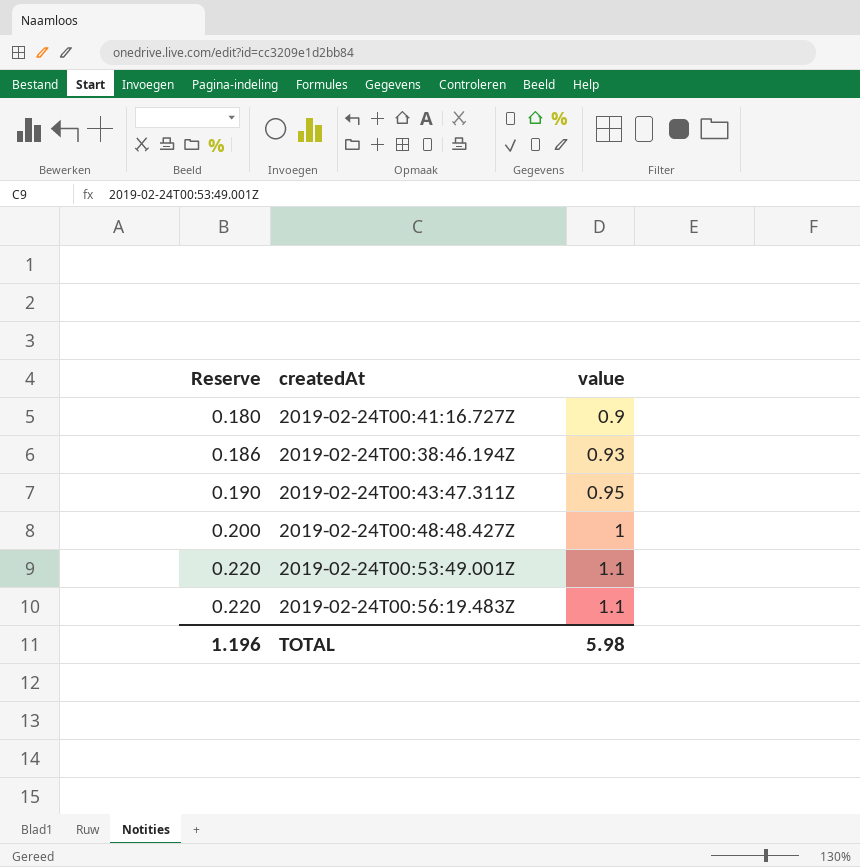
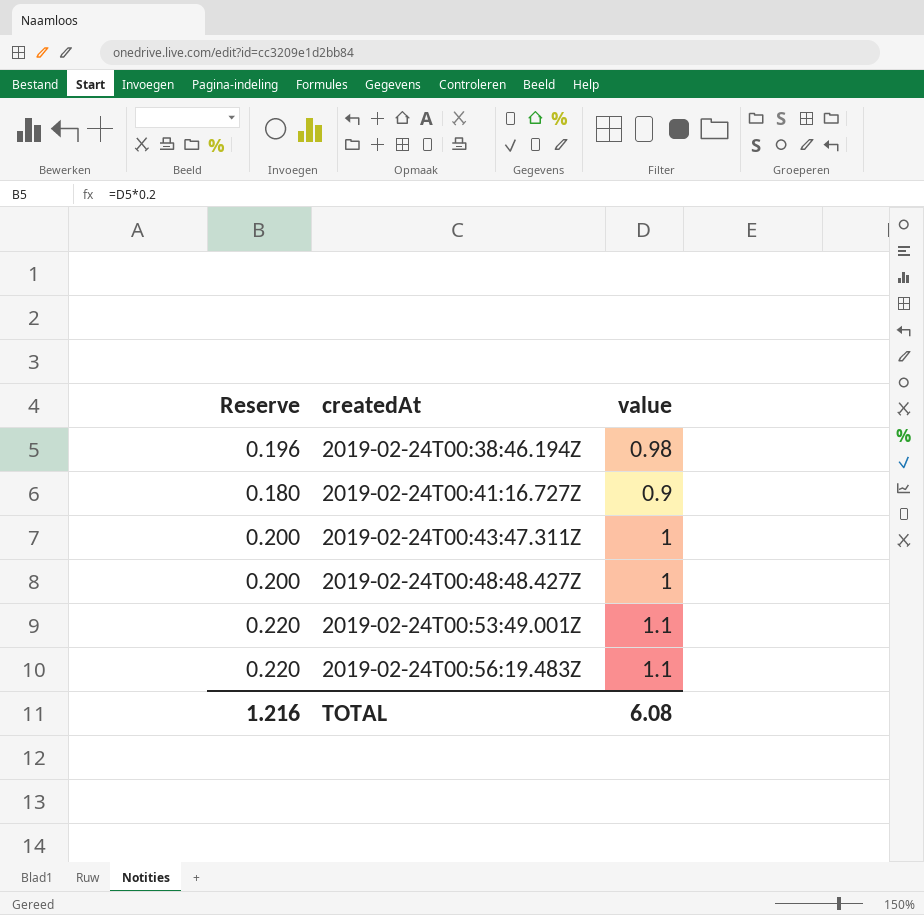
row order: Reserve ascending -> createdAt ascending
2019-02-24T00:38:46.194Z | Reserve: 0.186 -> 0.196
2019-02-24T00:38:46.194Z | value: 0.93 -> 0.98
2019-02-24T00:43:47.311Z | Reserve: 0.190 -> 0.200
2019-02-24T00:43:47.311Z | value: 0.95 -> 1
TOTAL | Reserve: 1.196 -> 1.216
TOTAL | value: 5.98 -> 6.08

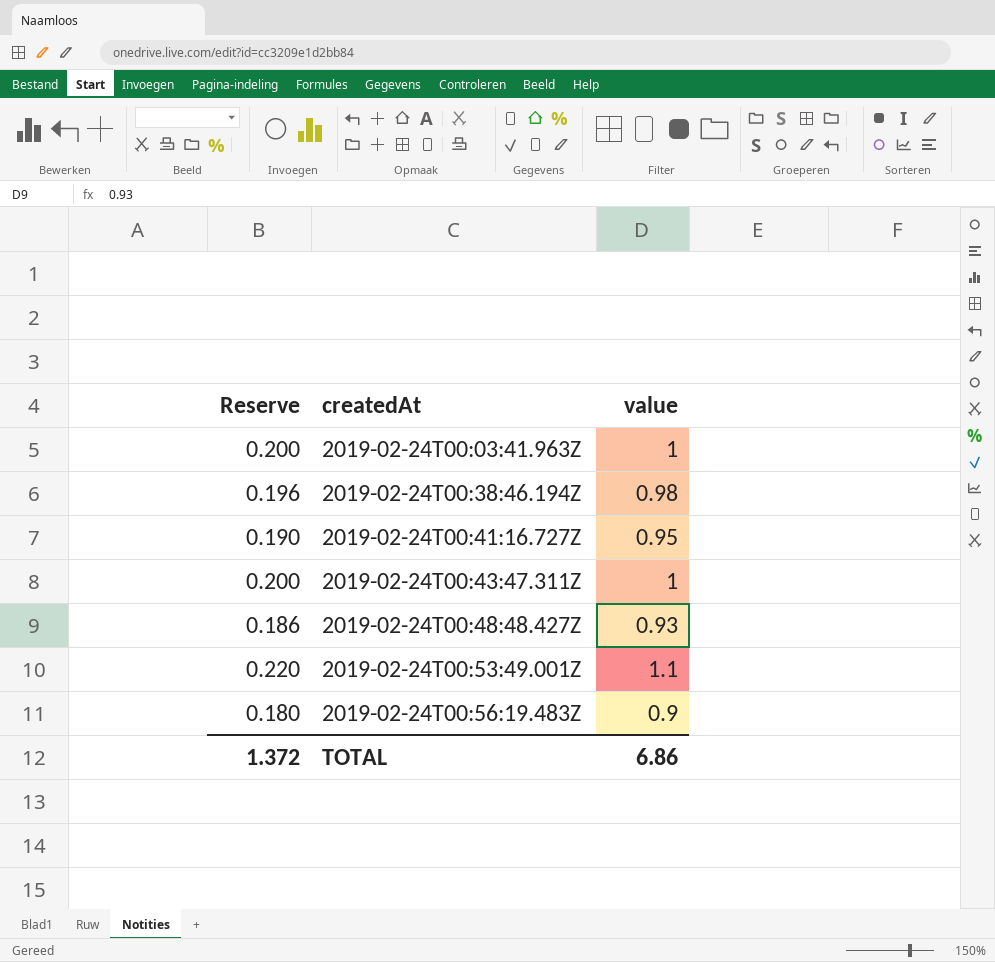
row 2019-02-24T00:03:41.963Z: none -> 0.200 | 1
2019-02-24T00:41:16.727Z | Reserve: 0.180 -> 0.190
2019-02-24T00:41:16.727Z | value: 0.9 -> 0.95
2019-02-24T00:48:48.427Z | Reserve: 0.200 -> 0.186
2019-02-24T00:48:48.427Z | value: 1 -> 0.93
2019-02-24T00:56:19.483Z | Reserve: 0.220 -> 0.180
2019-02-24T00:56:19.483Z | value: 1.1 -> 0.9
TOTAL | Reserve: 1.216 -> 1.372
TOTAL | value: 6.08 -> 6.86

